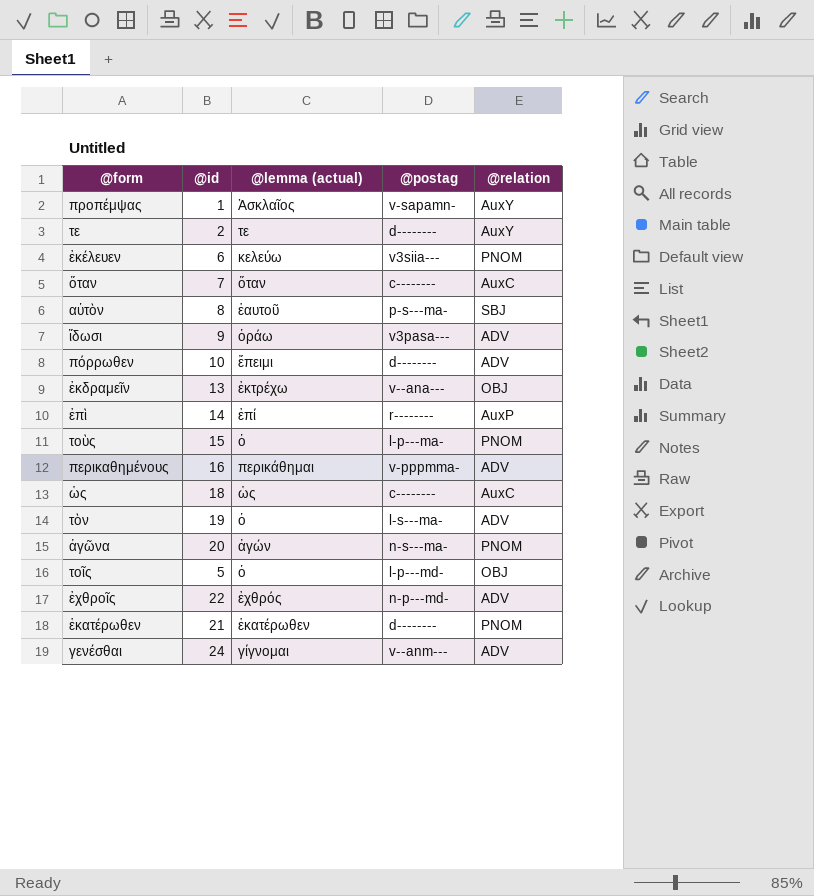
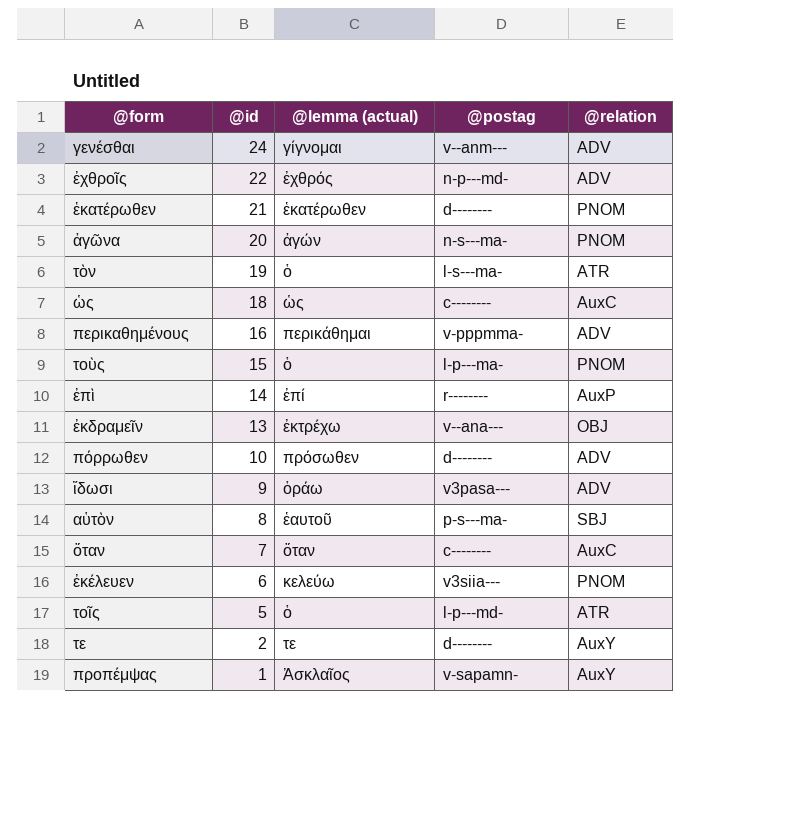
row order: none -> @id descending
τὸν | @relation: ADV -> ATR
πόρρωθεν | @lemma (actual): ἔπειμι -> πρόσωθεν
τοῖς | @relation: OBJ -> ATR

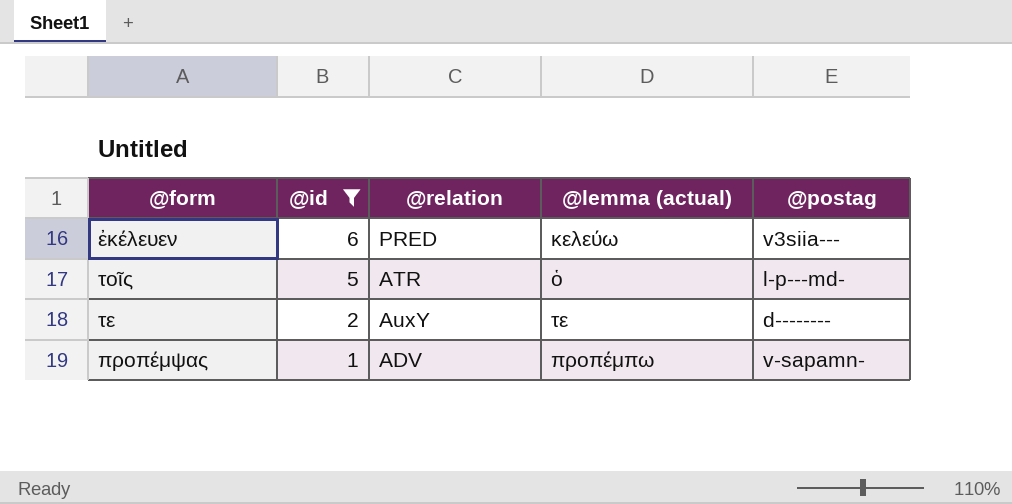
filter: none -> @id <= 6
column @relation | position: 5 -> 3
ἐκέλευεν | @relation: PNOM -> PRED
προπέμψας | @relation: AuxY -> ADV
προπέμψας | @lemma (actual): Ἀσκλαῖος -> προπέμπω

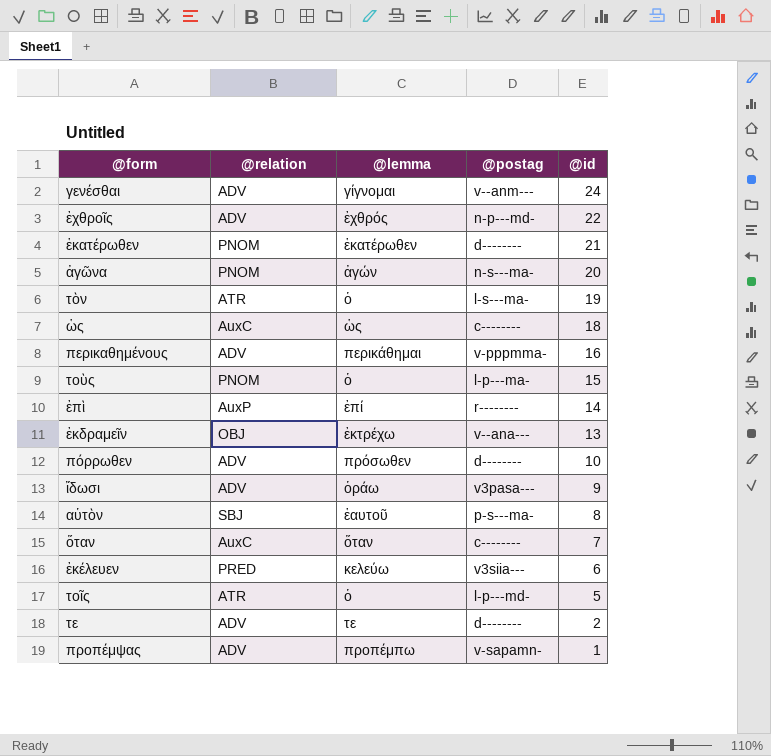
filter: @id <= 6 -> none
column name: @lemma (actual) -> @lemma
column @id | position: 2 -> 5
τε | @relation: AuxY -> ADV

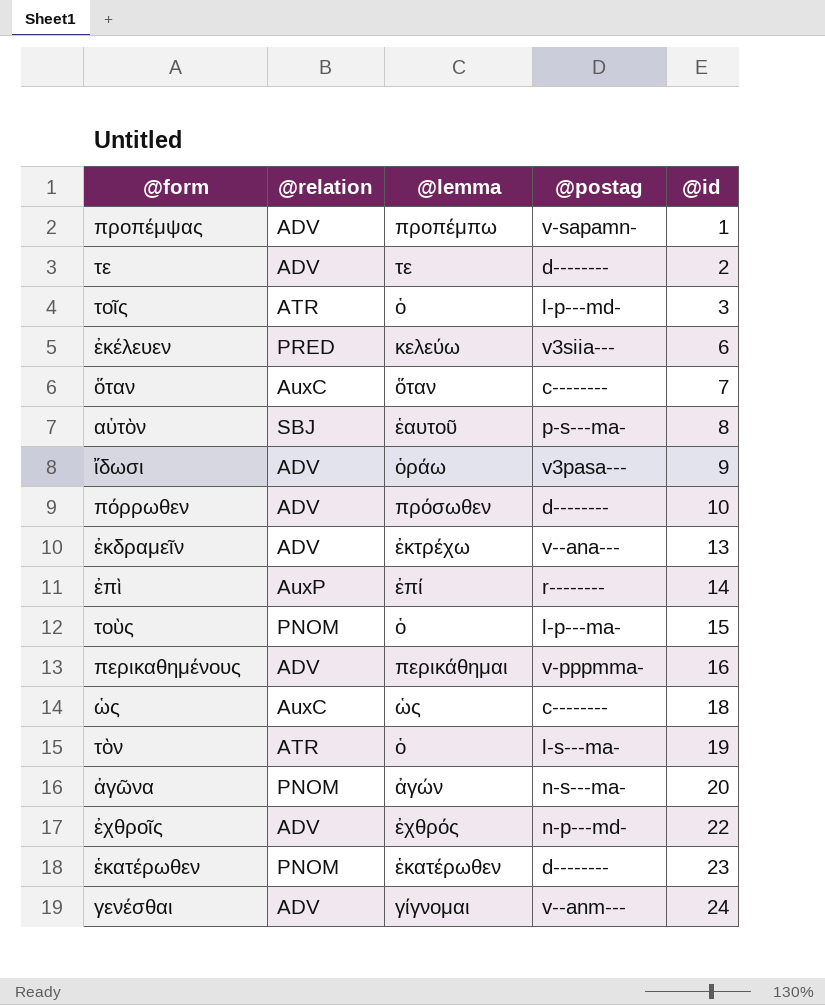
row order: @id descending -> @id ascending
τοῖς | @id: 5 -> 3
ἐκδραμεῖν | @relation: OBJ -> ADV
ἑκατέρωθεν | @id: 21 -> 23

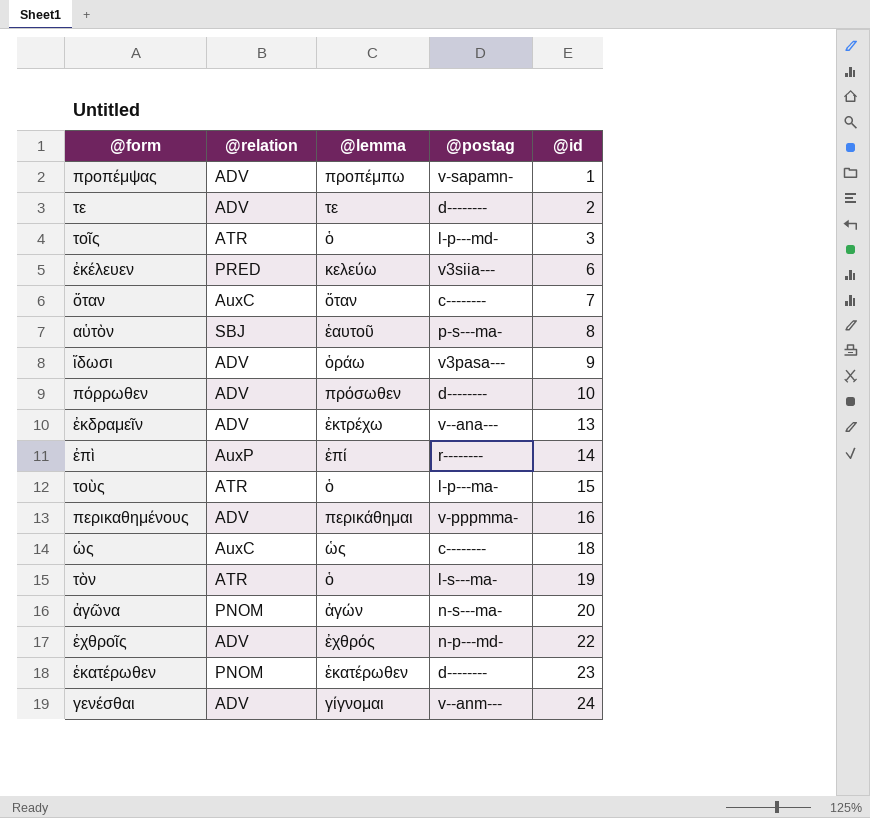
τοὺς | @relation: PNOM -> ATR

